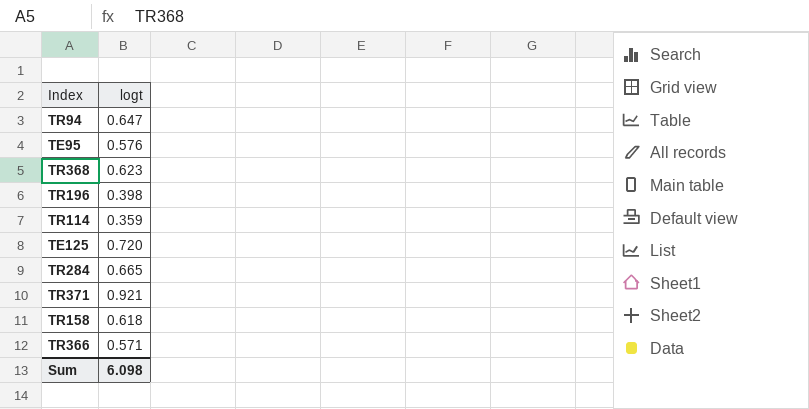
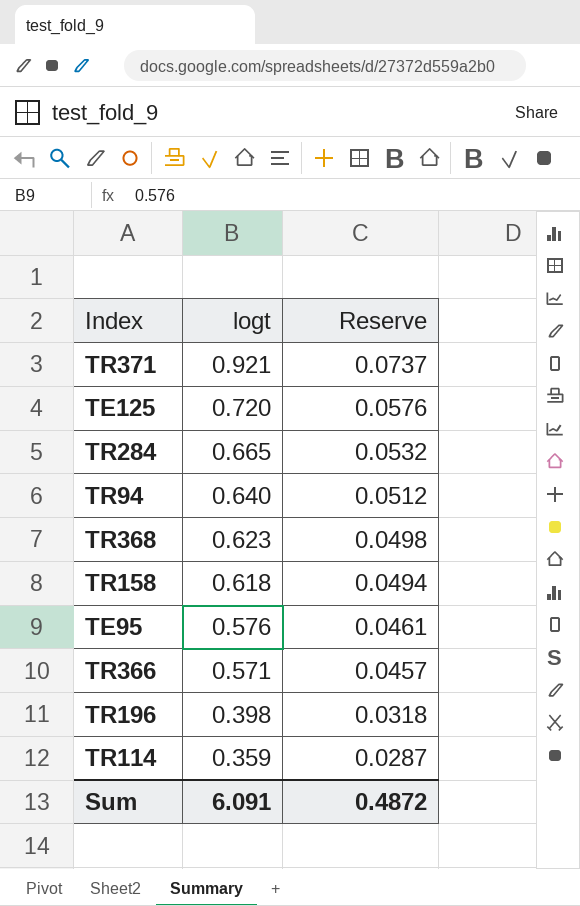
row order: none -> logt descending
column Reserve | formula: none -> [logt] * 0.08
TR94 | logt: 0.647 -> 0.640
Sum | logt: 6.098 -> 6.091

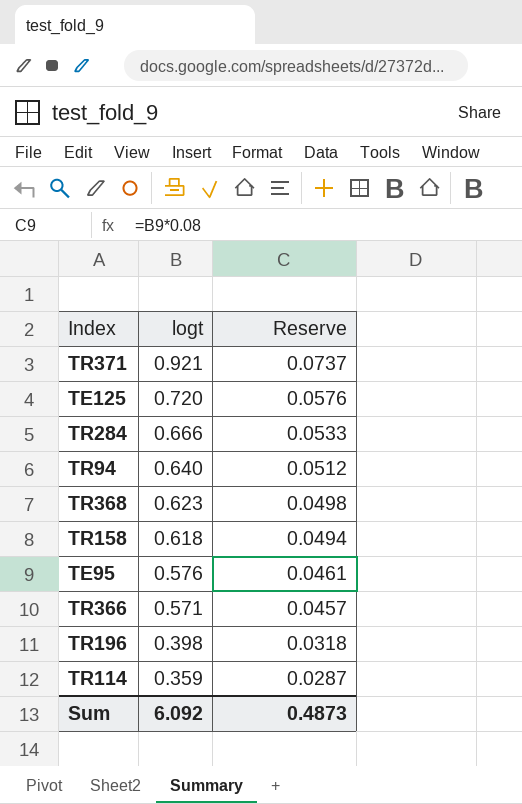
TR284 | logt: 0.665 -> 0.666
TR284 | Reserve: 0.0532 -> 0.0533
Sum | logt: 6.091 -> 6.092
Sum | Reserve: 0.4872 -> 0.4873

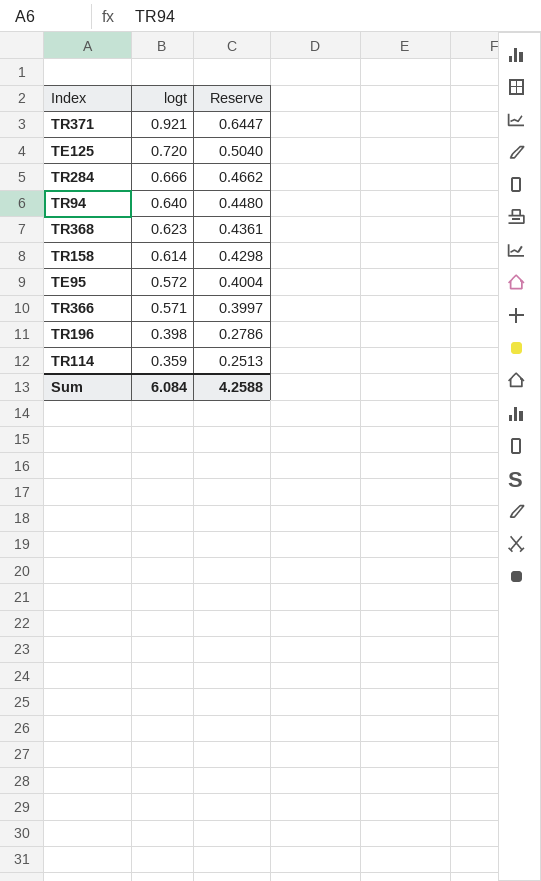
column Reserve | formula: [logt] * 0.08 -> [logt] * 0.7
TR158 | logt: 0.618 -> 0.614
TE95 | logt: 0.576 -> 0.572
Sum | logt: 6.092 -> 6.084
Sum | Reserve: 0.4873 -> 4.2588

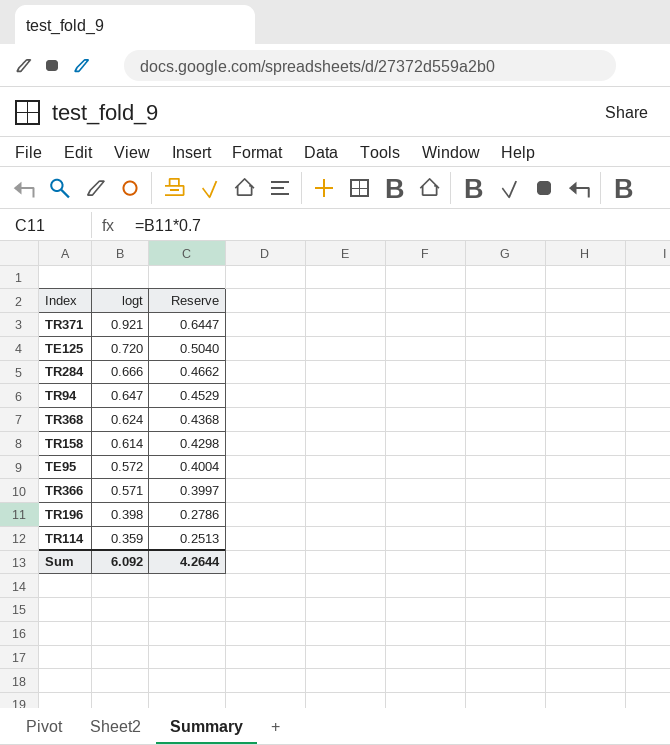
TR94 | logt: 0.640 -> 0.647
TR94 | Reserve: 0.4480 -> 0.4529
TR368 | logt: 0.623 -> 0.624
TR368 | Reserve: 0.4361 -> 0.4368
Sum | logt: 6.084 -> 6.092
Sum | Reserve: 4.2588 -> 4.2644

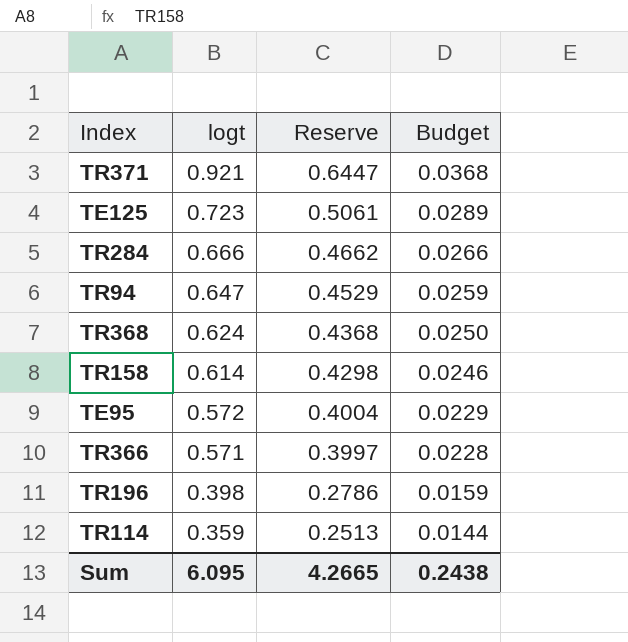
column Budget | formula: none -> [logt] * 0.04
TE125 | logt: 0.720 -> 0.723
TE125 | Reserve: 0.5040 -> 0.5061
Sum | logt: 6.092 -> 6.095
Sum | Reserve: 4.2644 -> 4.2665

